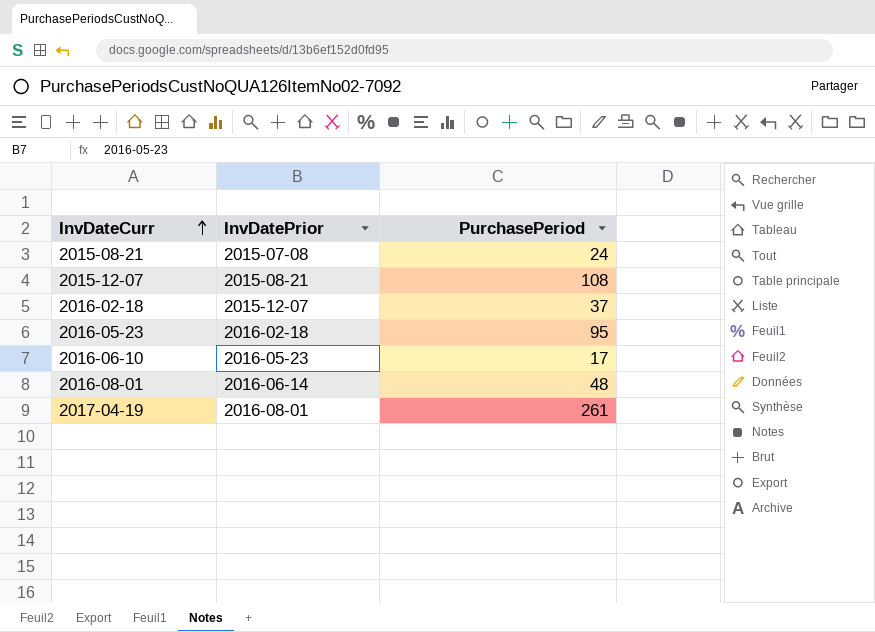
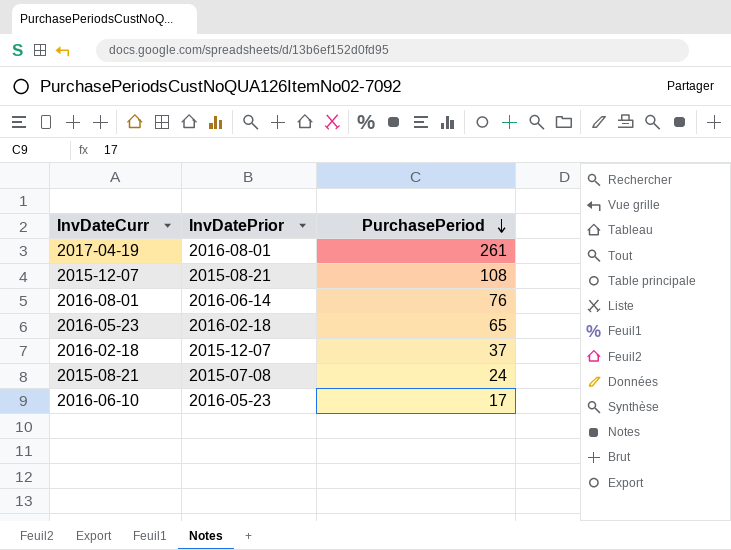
row order: InvDateCurr ascending -> PurchasePeriod descending
2016-08-01 | PurchasePeriod: 48 -> 76
2016-05-23 | PurchasePeriod: 95 -> 65

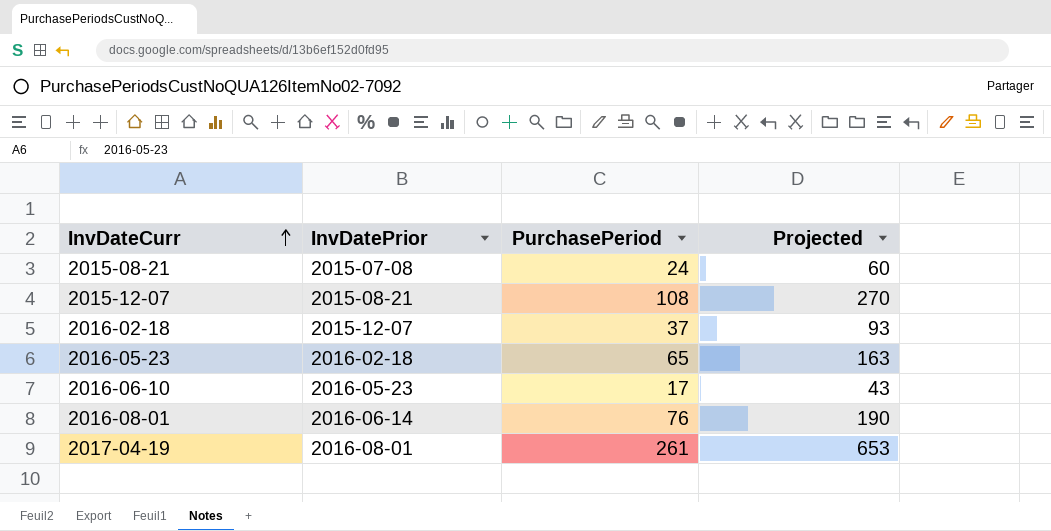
row order: PurchasePeriod descending -> InvDateCurr ascending
column Projected | formula: none -> [PurchasePeriod] * 2.5

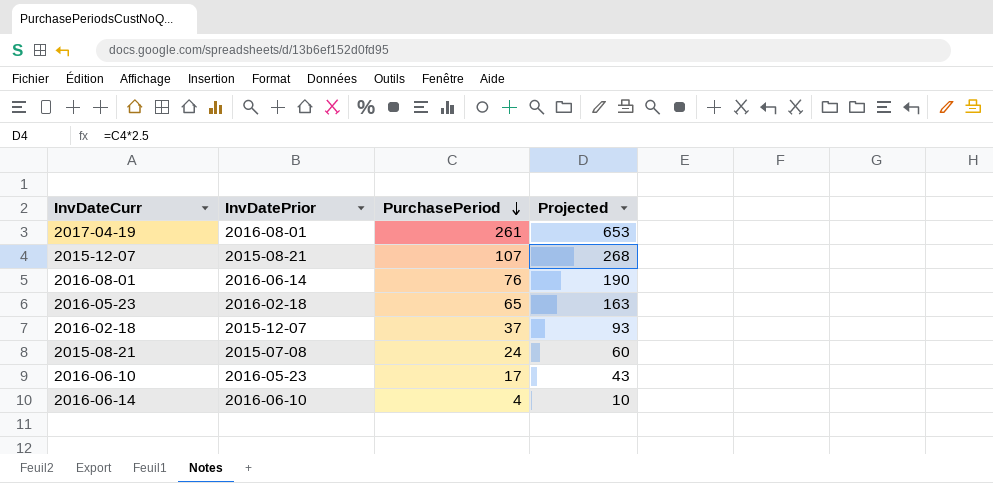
row order: InvDateCurr ascending -> PurchasePeriod descending
2015-12-07 | PurchasePeriod: 108 -> 107
2015-12-07 | Projected: 270 -> 268
row 2016-06-14: none -> 2016-06-10 | 4 | 10

